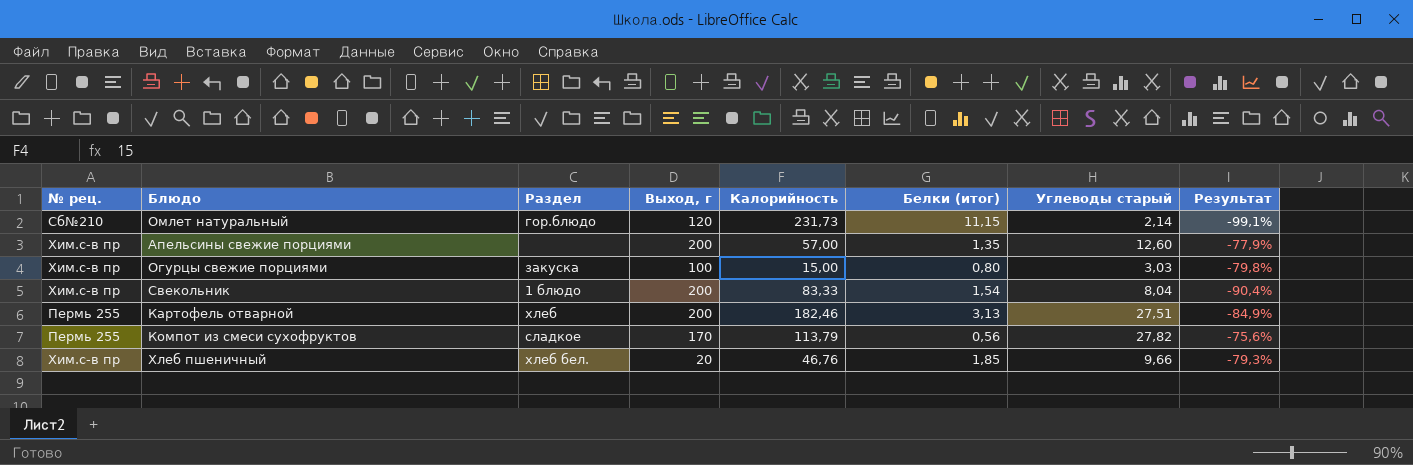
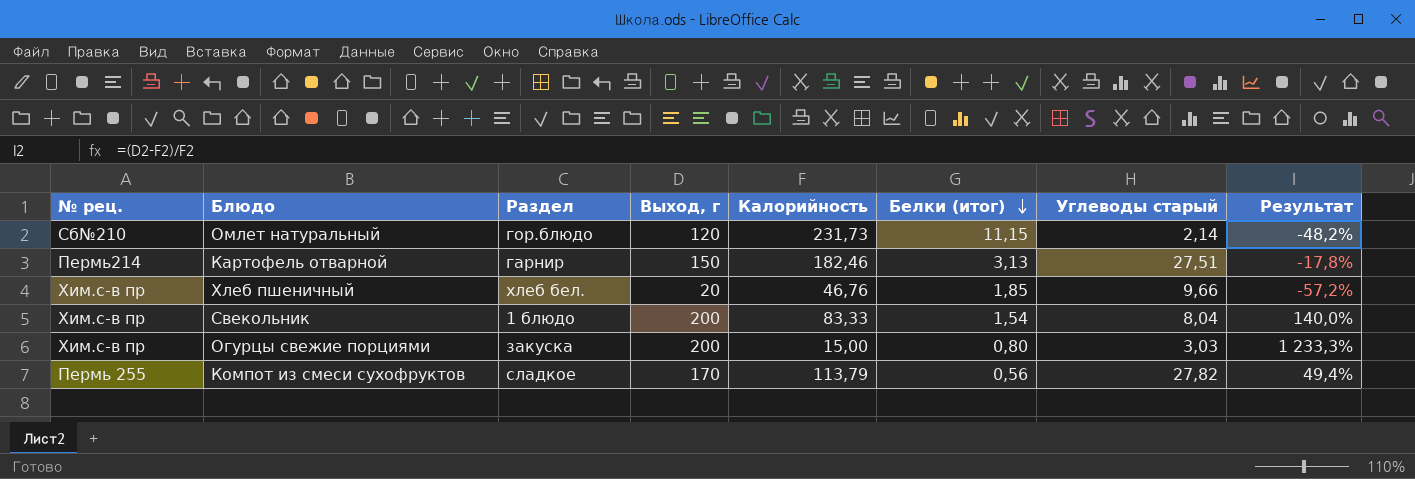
row order: none -> Белки (итог) descending
column Результат | formula: ([Углеводы старый] - [Калорийность]) / [Калорийность] -> ([Выход, г] - [Калорийность]) / [Калорийность]
row Апельсины свежие порциями: Хим.с-в пр | none | 200 | 57,00 | 1,35 | 12,60 | -77,9% -> none
Картофель отварной | № рец.: Пермь 255 -> Пермь214
Картофель отварной | Раздел: хлеб -> гарнир
Картофель отварной | Выход, г: 200 -> 150
Огурцы свежие порциями | Выход, г: 100 -> 200

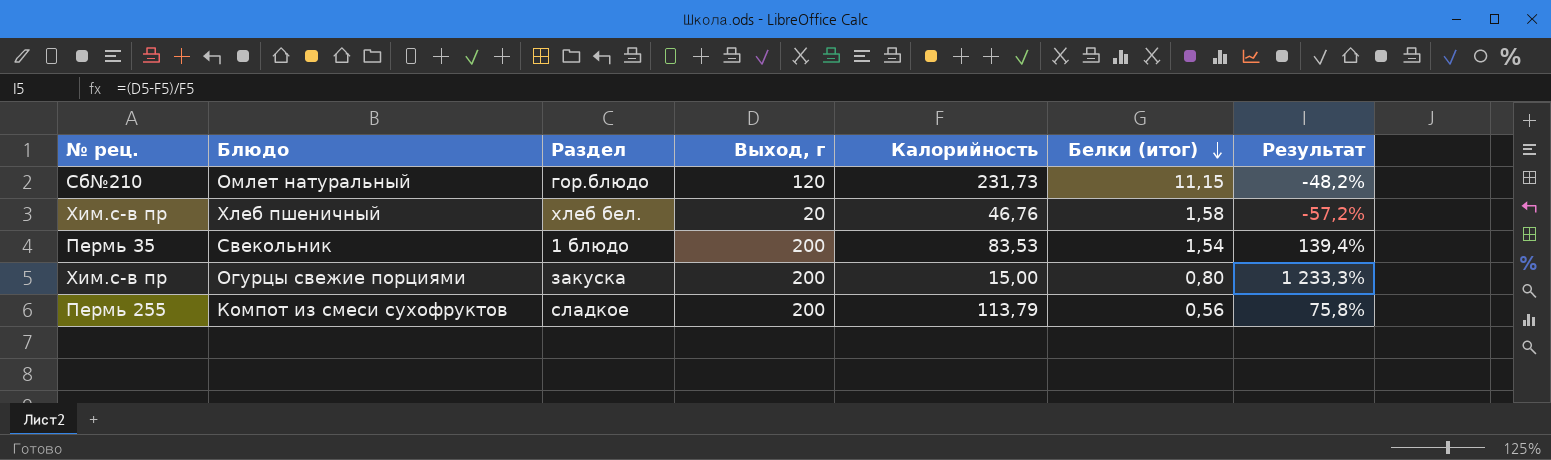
column Углеводы старый | position: 7 -> none
row Картофель отварной: Пермь214 | гарнир | 150 | 182,46 | 3,13 | 27,51 | -17,8% -> none
Хлеб пшеничный | Белки (итог): 1,85 -> 1,58
Свекольник | № рец.: Хим.с-в пр -> Пермь 35
Свекольник | Калорийность: 83,33 -> 83,53
Свекольник | Результат: 140,0% -> 139,4%
Компот из смеси сухофруктов | Выход, г: 170 -> 200
Компот из смеси сухофруктов | Результат: 49,4% -> 75,8%

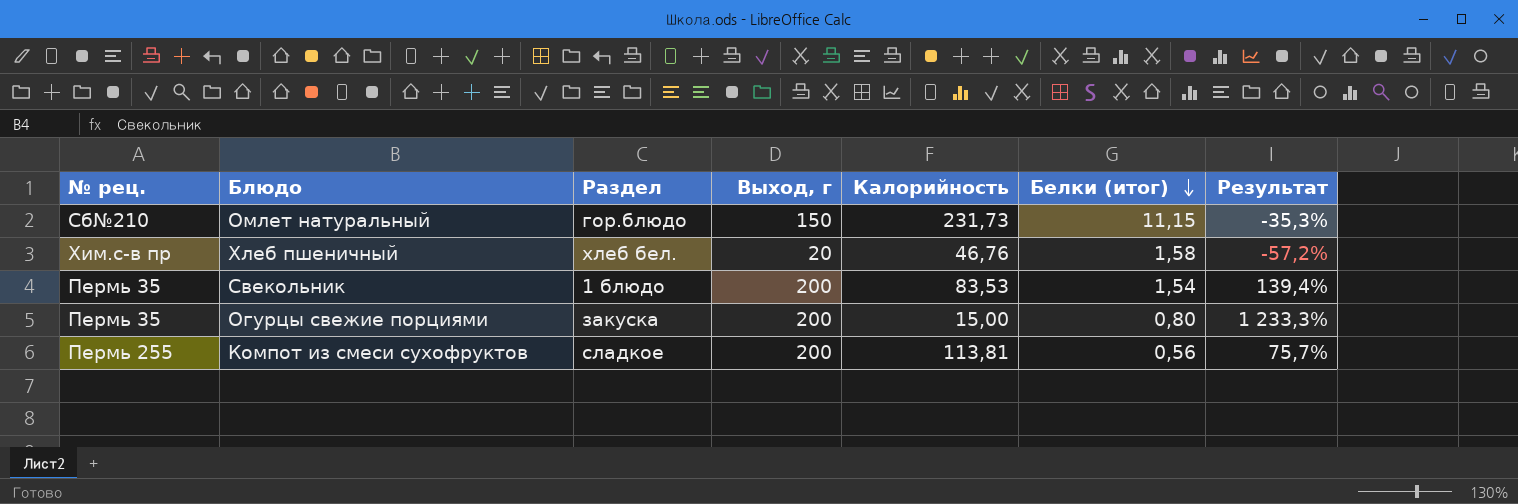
Омлет натуральный | Выход, г: 120 -> 150
Омлет натуральный | Результат: -48,2% -> -35,3%
Огурцы свежие порциями | № рец.: Хим.с-в пр -> Пермь 35
Компот из смеси сухофруктов | Калорийность: 113,79 -> 113,81
Компот из смеси сухофруктов | Результат: 75,8% -> 75,7%

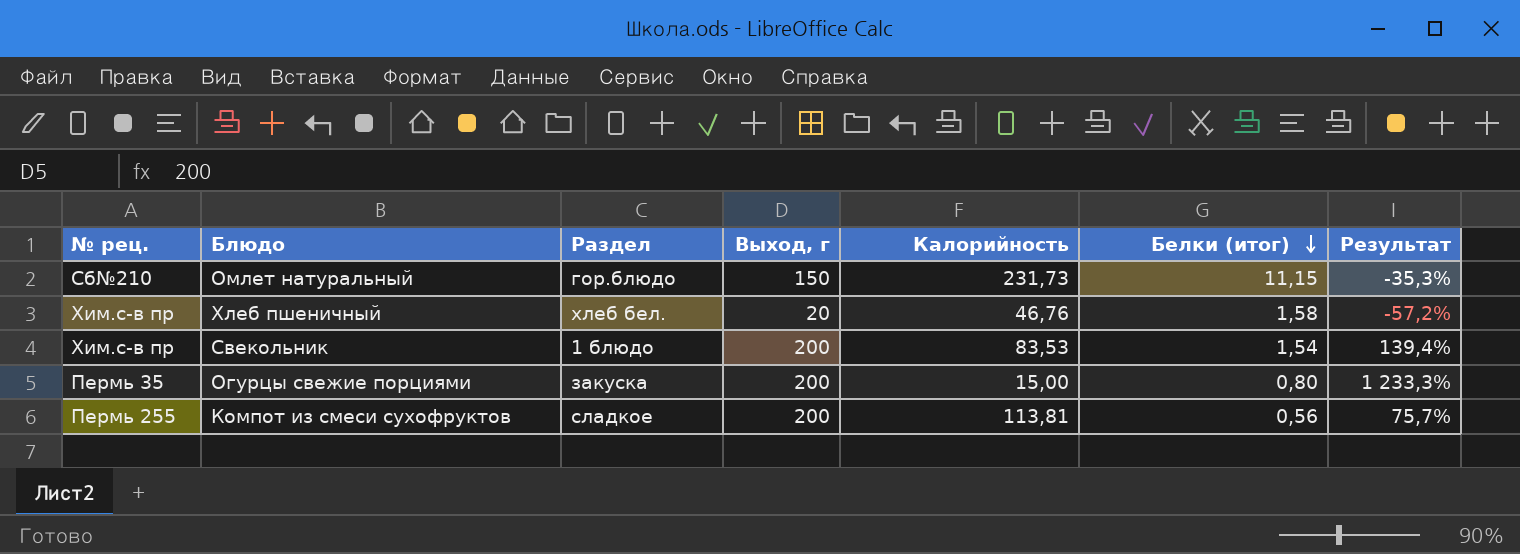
Свекольник | № рец.: Пермь 35 -> Хим.с-в пр

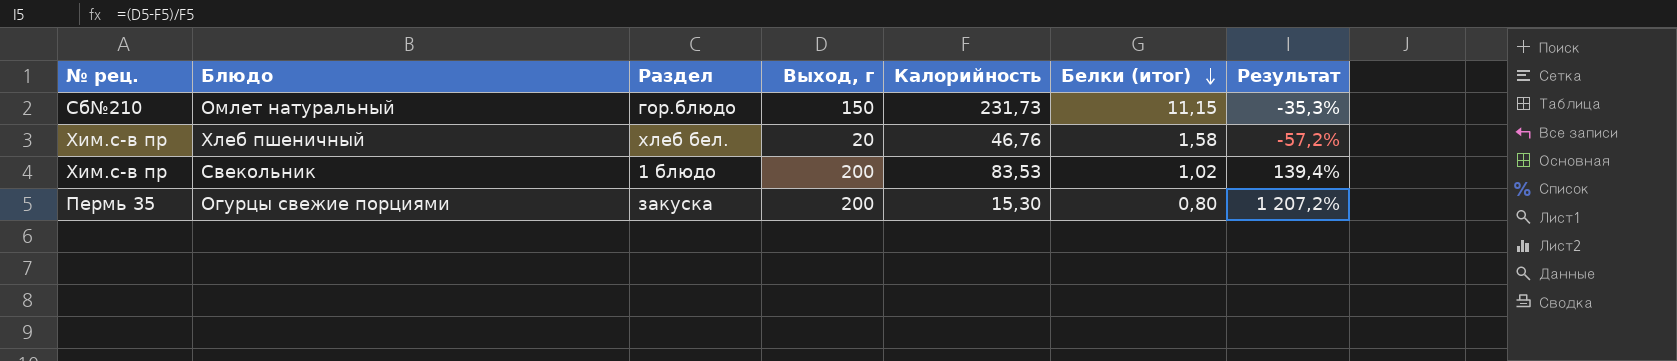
row Компот из смеси сухофруктов: Пермь 255 | сладкое | 200 | 113,81 | 0,56 | 75,7% -> none
Свекольник | Белки (итог): 1,54 -> 1,02
Огурцы свежие порциями | Калорийность: 15,00 -> 15,30
Огурцы свежие порциями | Результат: 1 233,3% -> 1 207,2%

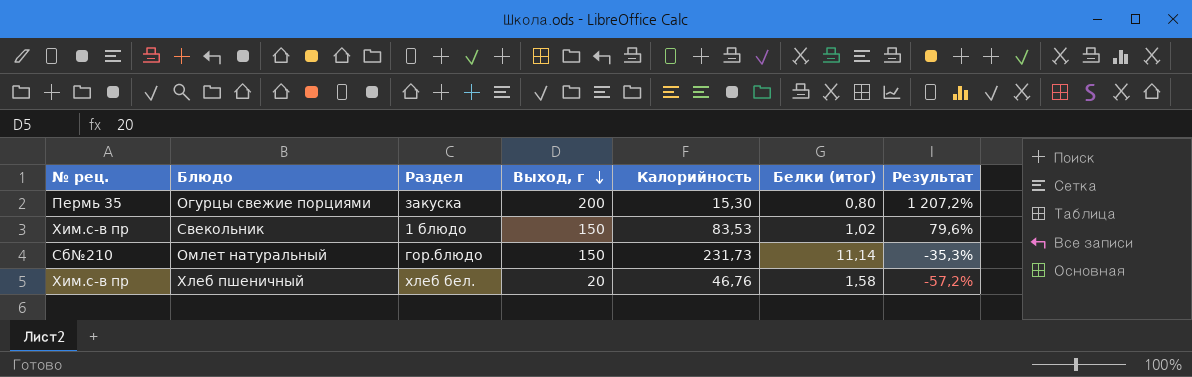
row order: Белки (итог) descending -> Выход, г descending
Свекольник | Выход, г: 200 -> 150
Свекольник | Результат: 139,4% -> 79,6%
Омлет натуральный | Белки (итог): 11,15 -> 11,14

